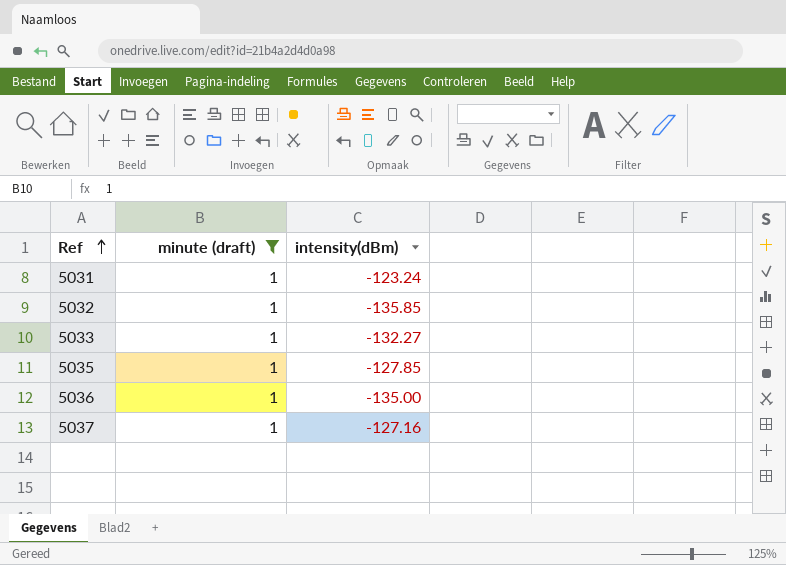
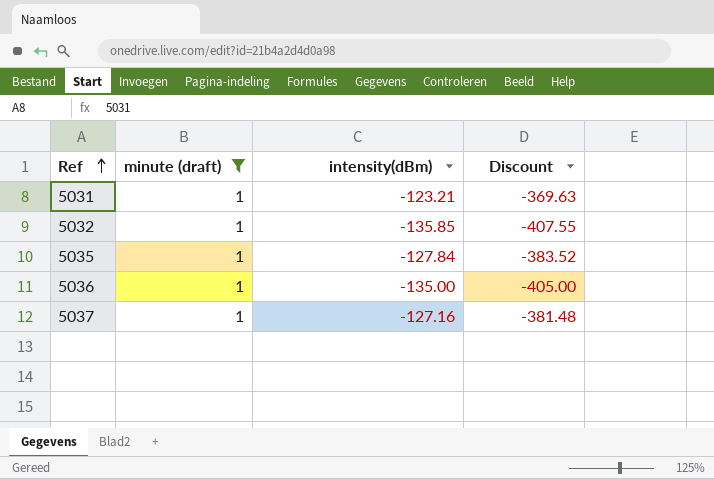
column Discount | formula: none -> [intensity(dBm)] * 3
row 5033: 1 | -132.27 -> none
5031 | intensity(dBm): -123.24 -> -123.21
5035 | intensity(dBm): -127.85 -> -127.84

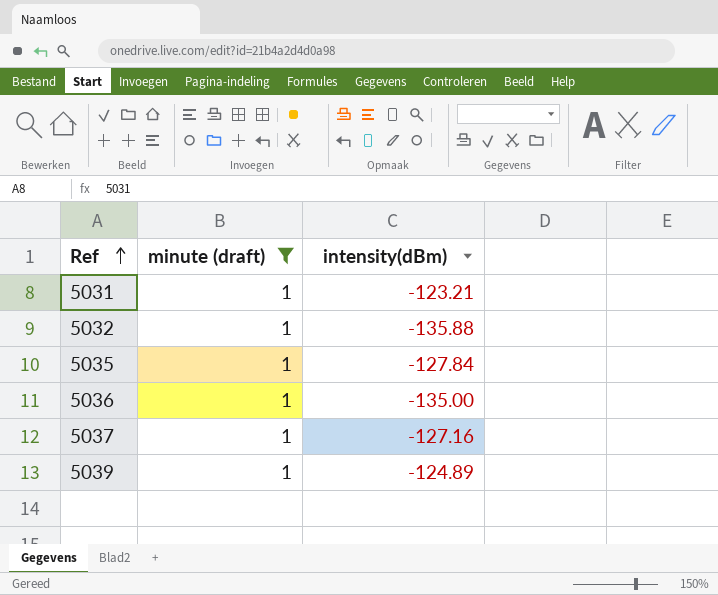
column Discount | formula: [intensity(dBm)] * 3 -> none
5032 | intensity(dBm): -135.85 -> -135.88
row 5039: none -> 1 | -124.89

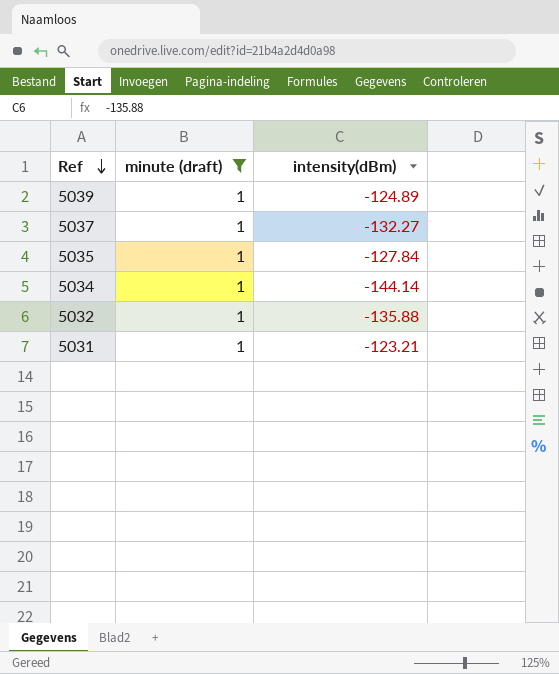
row order: Ref ascending -> Ref descending
row 5036: 1 | -135.00 -> none
5037 | intensity(dBm): -127.16 -> -132.27
row 5034: none -> 1 | -144.14

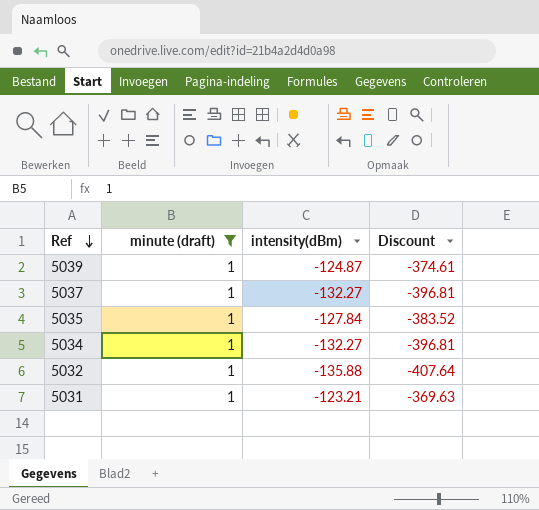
column Discount | formula: none -> [intensity(dBm)] * 3
5039 | intensity(dBm): -124.89 -> -124.87
5034 | intensity(dBm): -144.14 -> -132.27

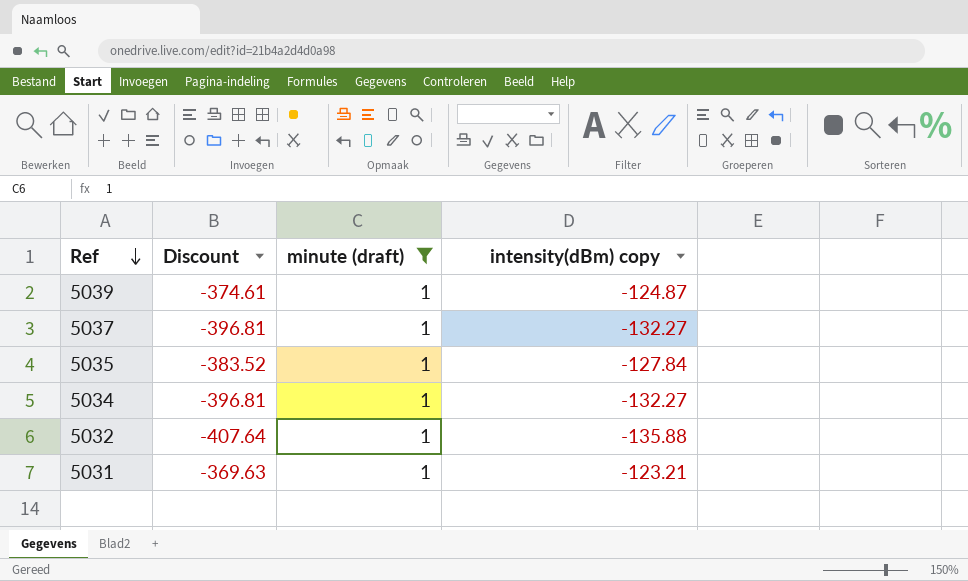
column Discount | position: 4 -> 2
column name: intensity(dBm) -> intensity(dBm) copy

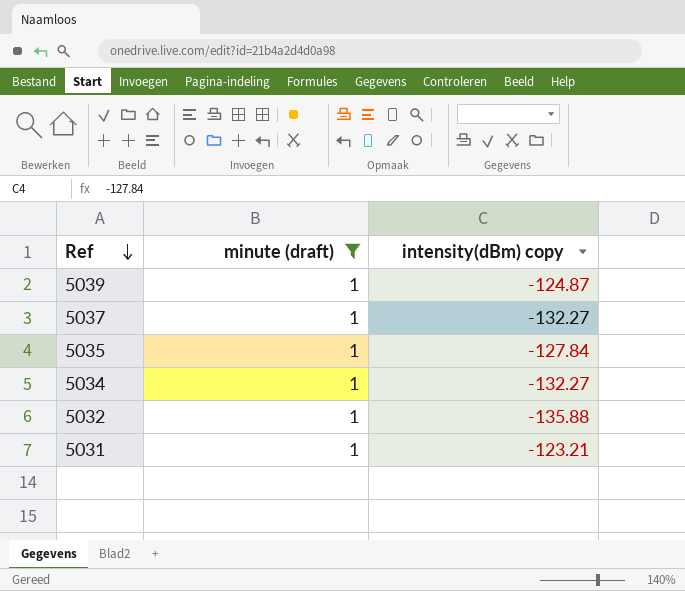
column Discount | formula: [intensity(dBm) copy] * 3 -> none

